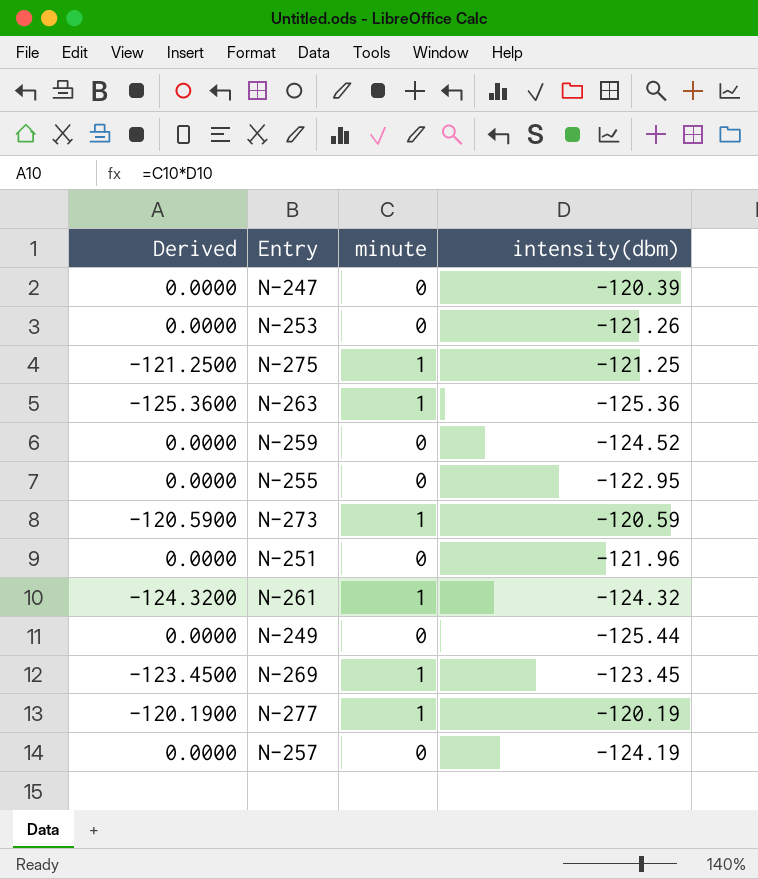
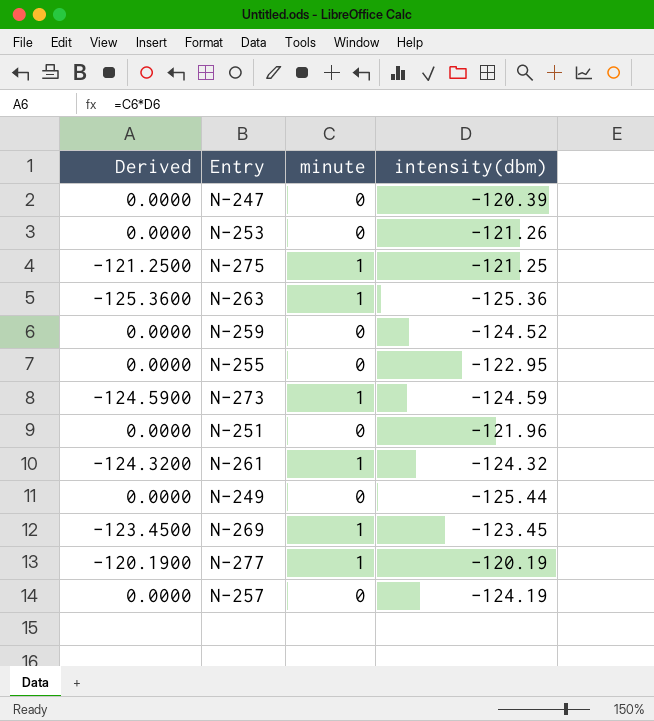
N-273 | Derived: -120.5900 -> -124.5900
N-273 | intensity(dbm): -120.59 -> -124.59

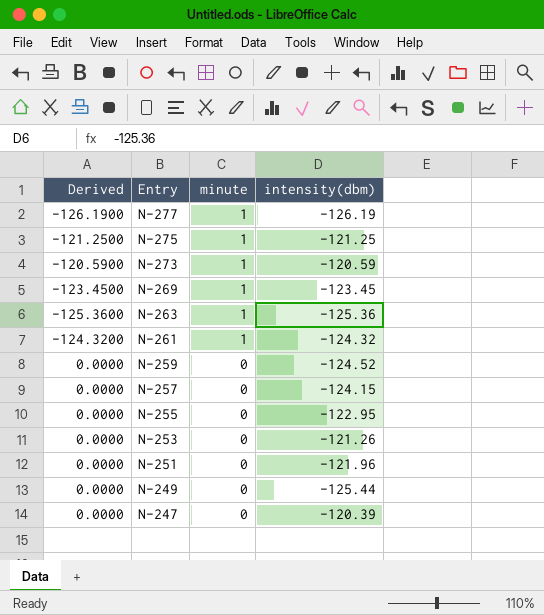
row order: none -> Entry descending
N-277 | Derived: -120.1900 -> -126.1900
N-277 | intensity(dbm): -120.19 -> -126.19
N-273 | Derived: -124.5900 -> -120.5900
N-273 | intensity(dbm): -124.59 -> -120.59
N-257 | intensity(dbm): -124.19 -> -124.15

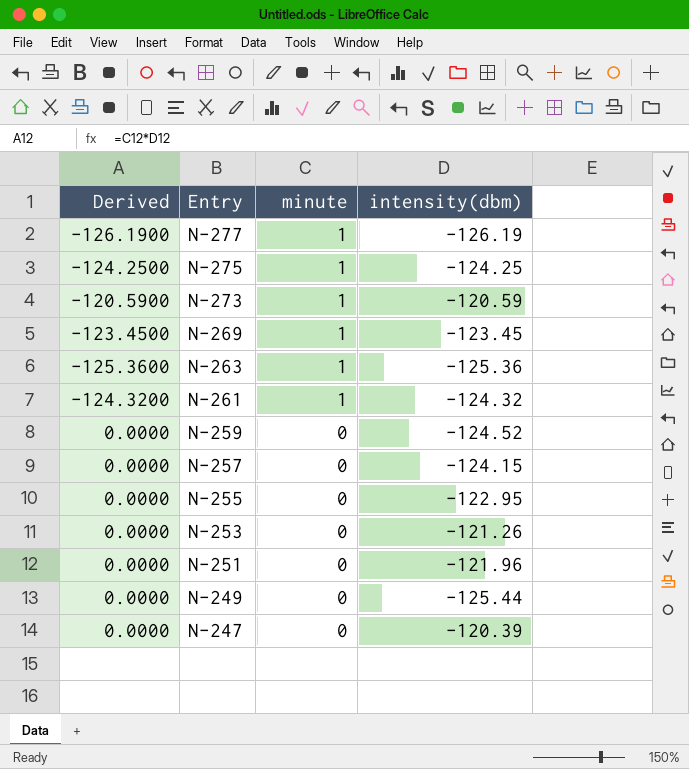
N-275 | Derived: -121.2500 -> -124.2500
N-275 | intensity(dbm): -121.25 -> -124.25

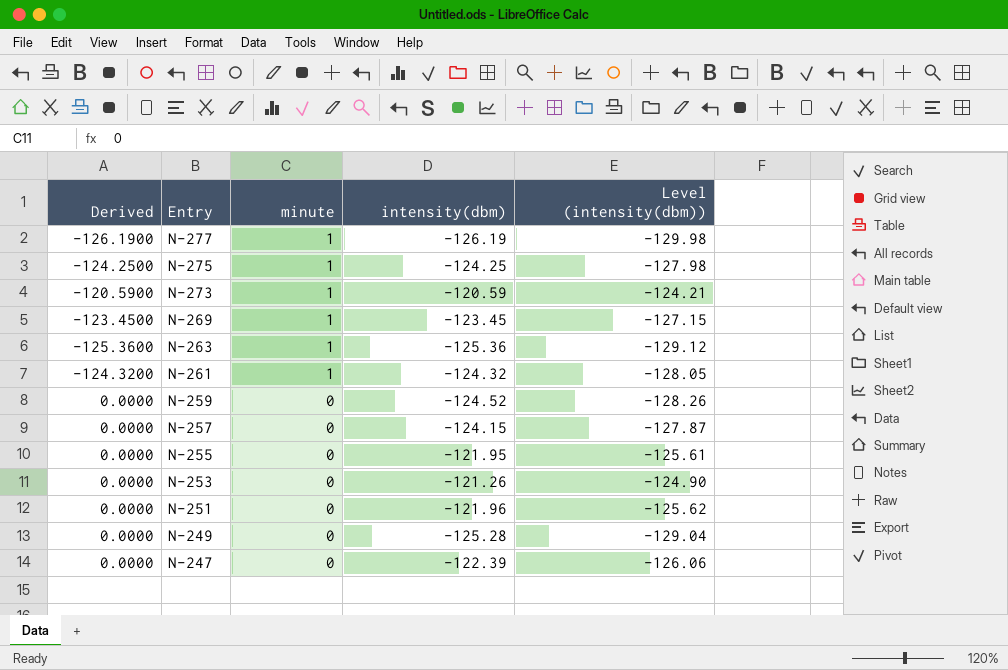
column Level (intensity(dbm)) | formula: none -> [intensity(dbm)] * 1.03
N-255 | intensity(dbm): -122.95 -> -121.95
N-249 | intensity(dbm): -125.44 -> -125.28
N-247 | intensity(dbm): -120.39 -> -122.39

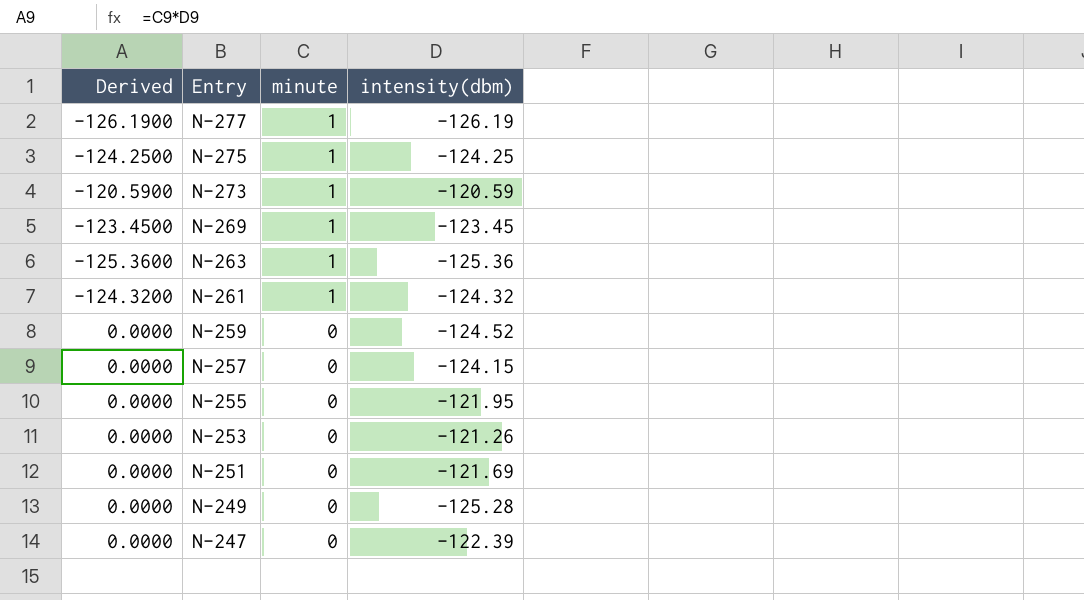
column Level (intensity(dbm)) | formula: [intensity(dbm)] * 1.03 -> none
N-251 | intensity(dbm): -121.96 -> -121.69

